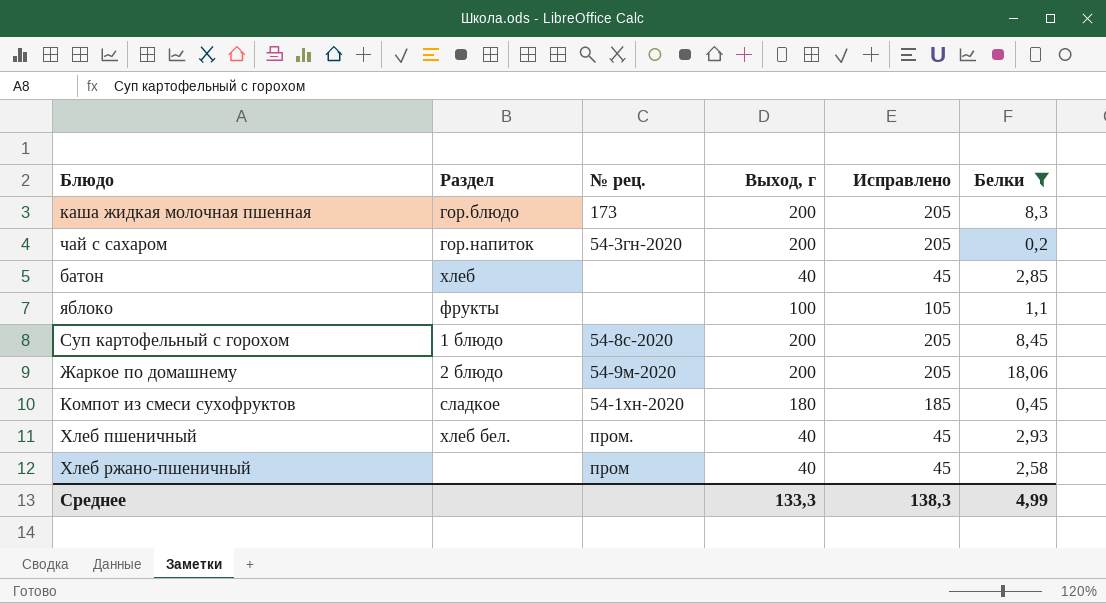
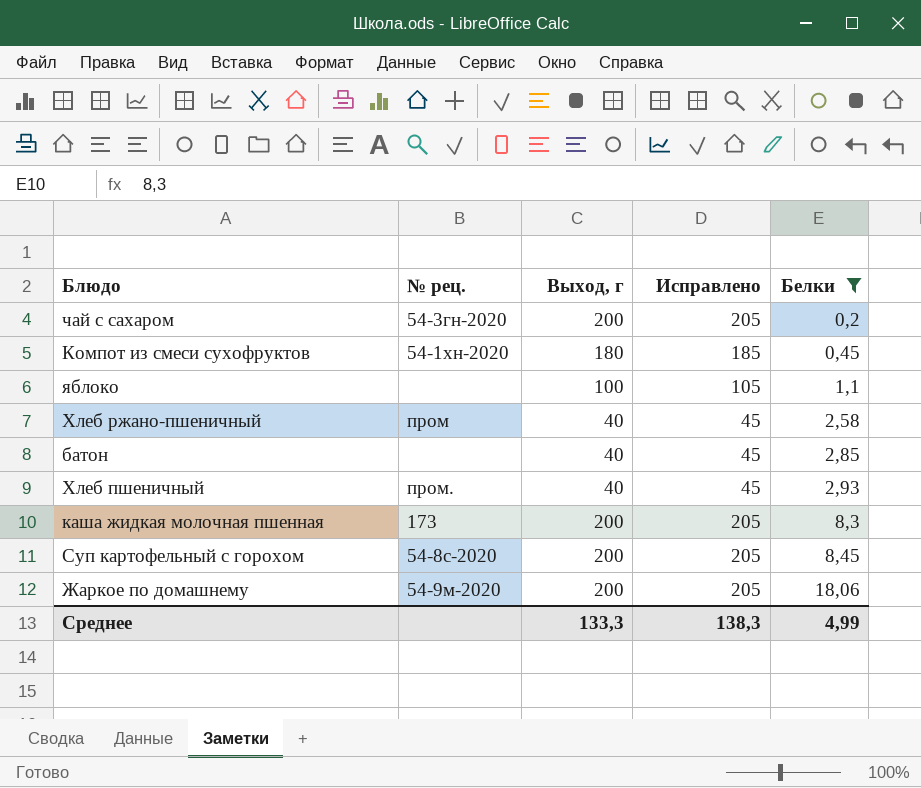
row order: none -> Белки ascending
column Раздел | position: 2 -> none

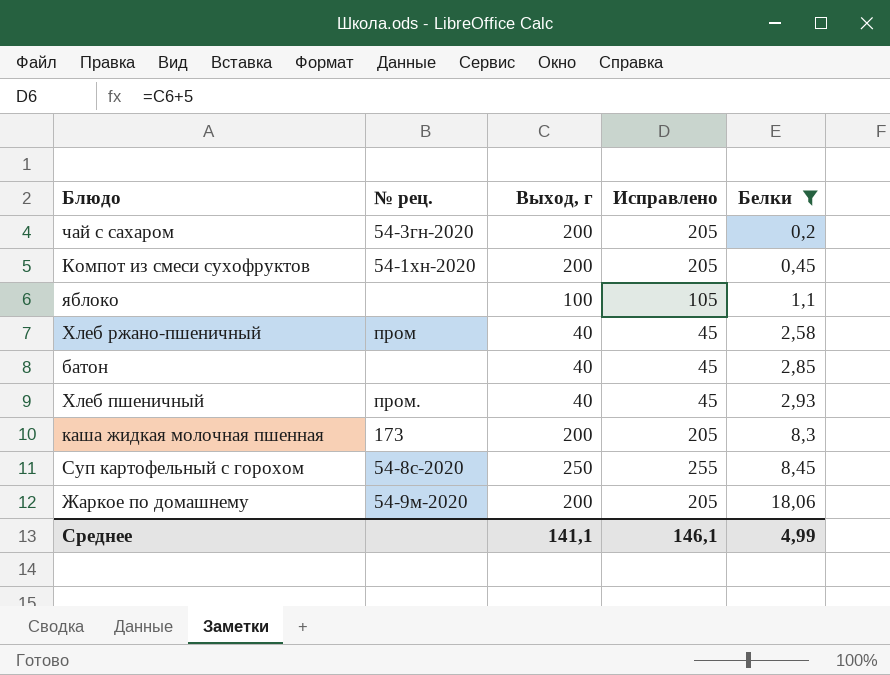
Компот из смеси сухофруктов | Выход, г: 180 -> 200
Компот из смеси сухофруктов | Исправлено: 185 -> 205
Суп картофельный с горохом | Выход, г: 200 -> 250
Суп картофельный с горохом | Исправлено: 205 -> 255
Среднее | Выход, г: 133,3 -> 141,1
Среднее | Исправлено: 138,3 -> 146,1

